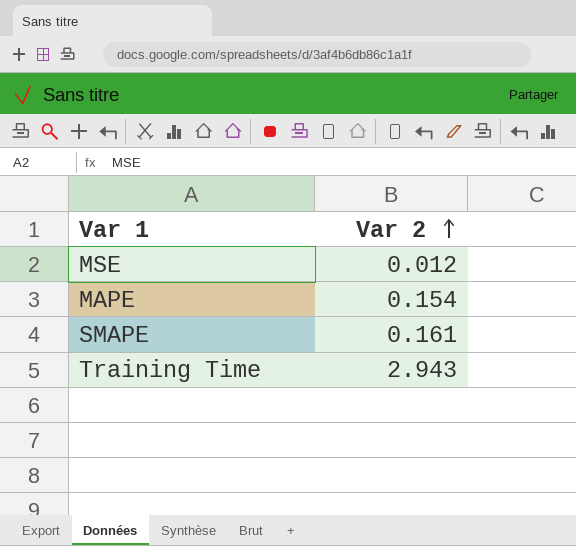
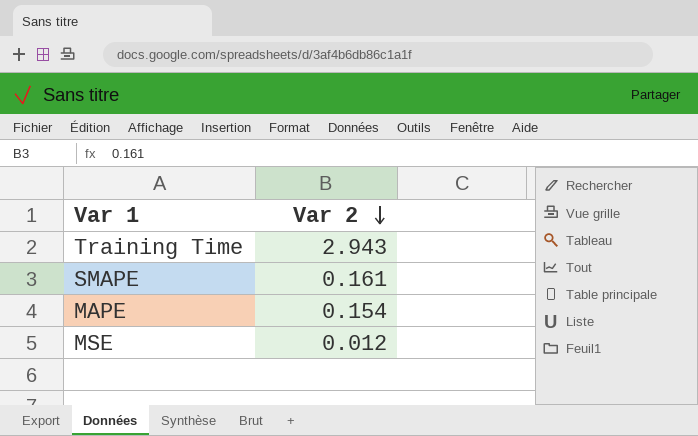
row order: Var 2 ascending -> Var 2 descending

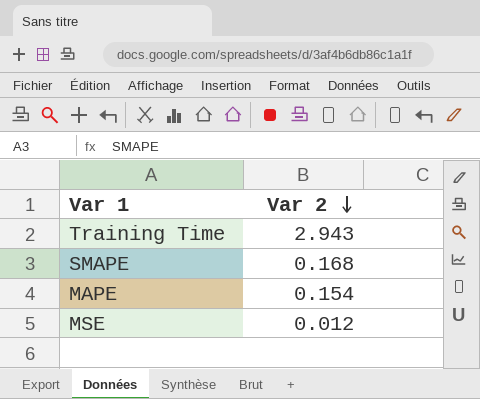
SMAPE | Var 2: 0.161 -> 0.168

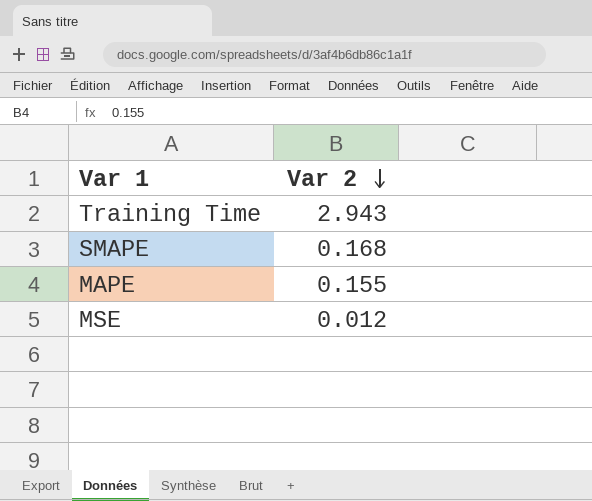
MAPE | Var 2: 0.154 -> 0.155

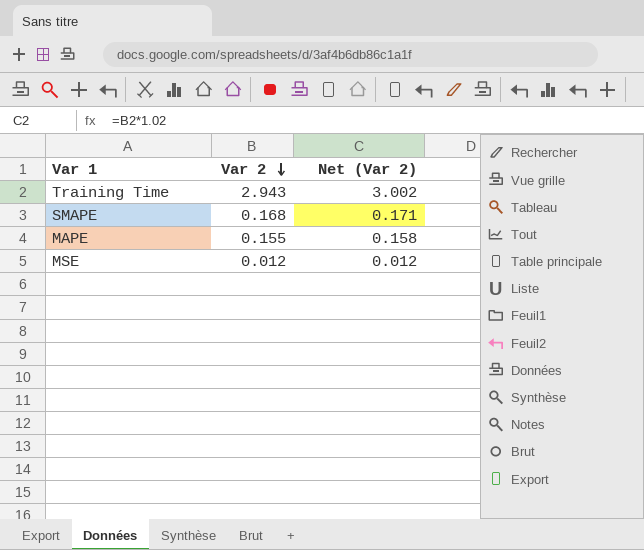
column Net (Var 2) | formula: none -> [Var 2] * 1.02

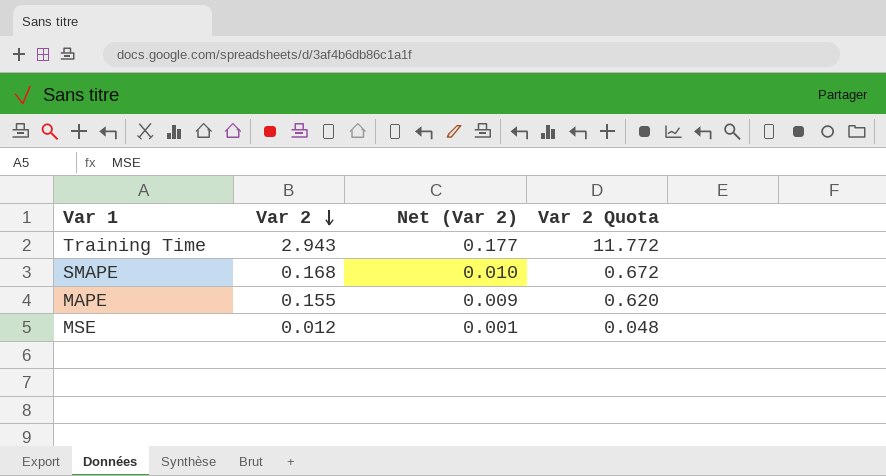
column Net (Var 2) | formula: [Var 2] * 1.02 -> [Var 2] * 0.06
column Var 2 Quota | formula: none -> [Var 2] * 4

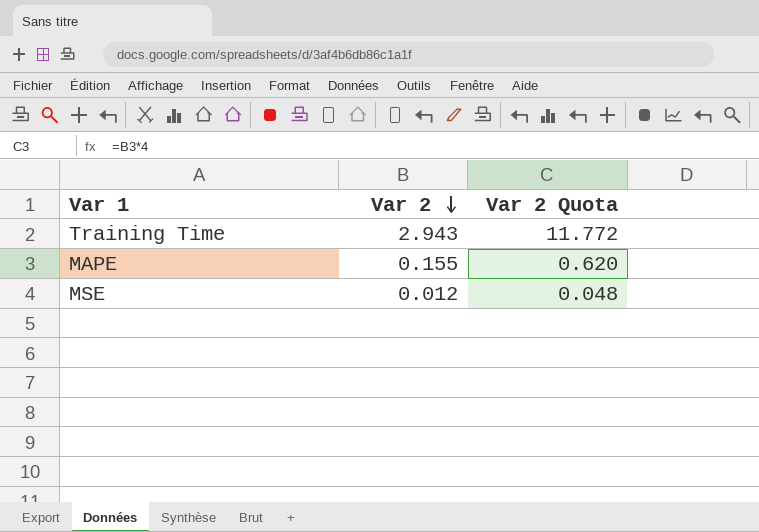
column Net (Var 2) | formula: [Var 2] * 0.06 -> none
row SMAPE: 0.168 | 0.010 | 0.672 -> none

